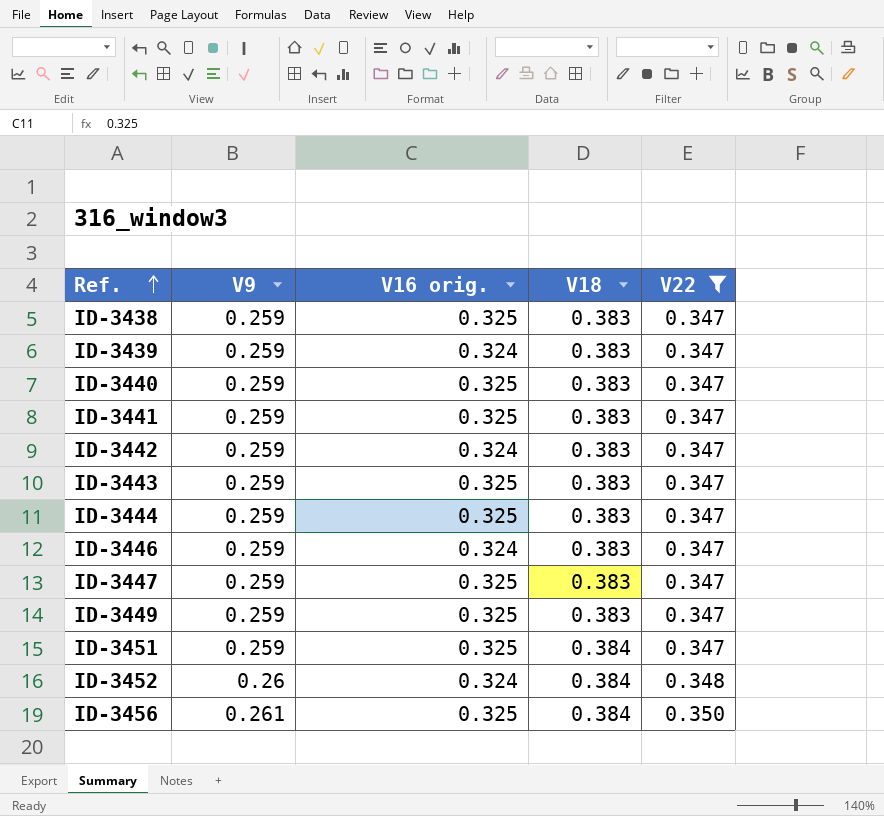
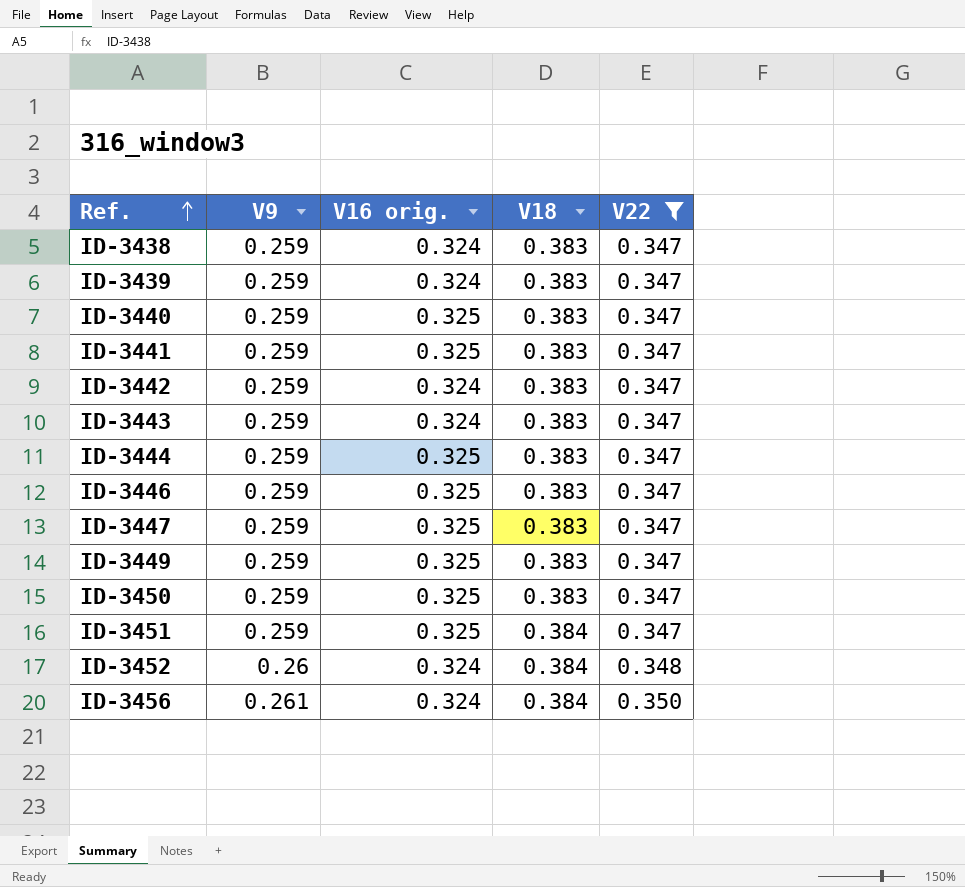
ID-3438 | V16 orig.: 0.325 -> 0.324
ID-3443 | V16 orig.: 0.325 -> 0.324
ID-3446 | V16 orig.: 0.324 -> 0.325
row ID-3450: none -> 0.259 | 0.325 | 0.383 | 0.347
ID-3456 | V16 orig.: 0.325 -> 0.324

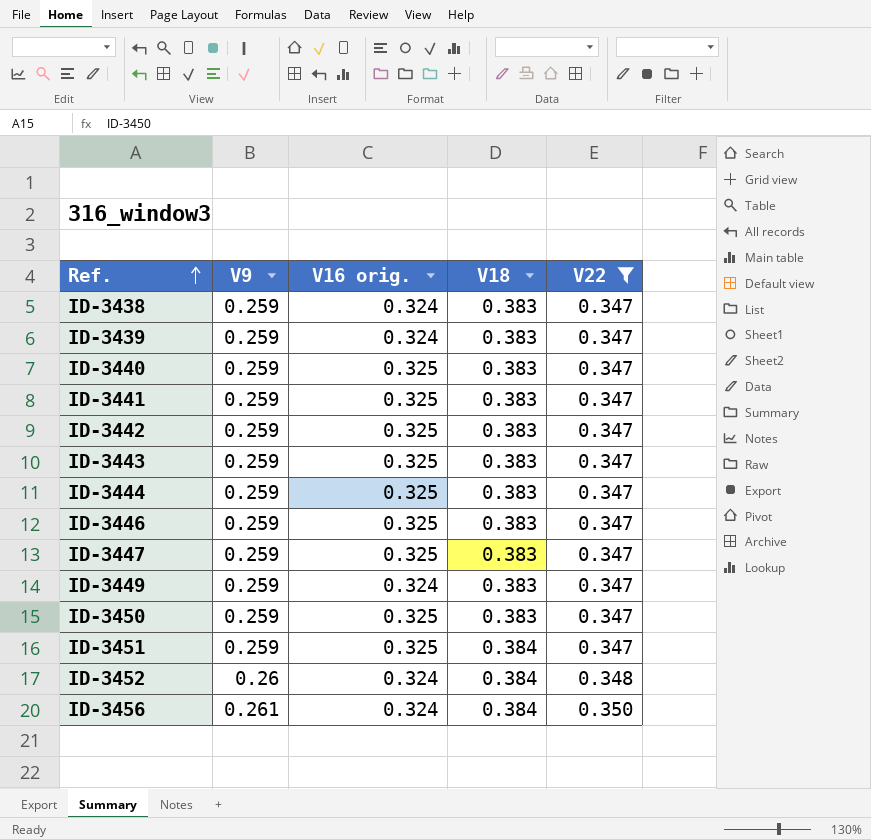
ID-3442 | V16 orig.: 0.324 -> 0.325
ID-3443 | V16 orig.: 0.324 -> 0.325
ID-3449 | V16 orig.: 0.325 -> 0.324

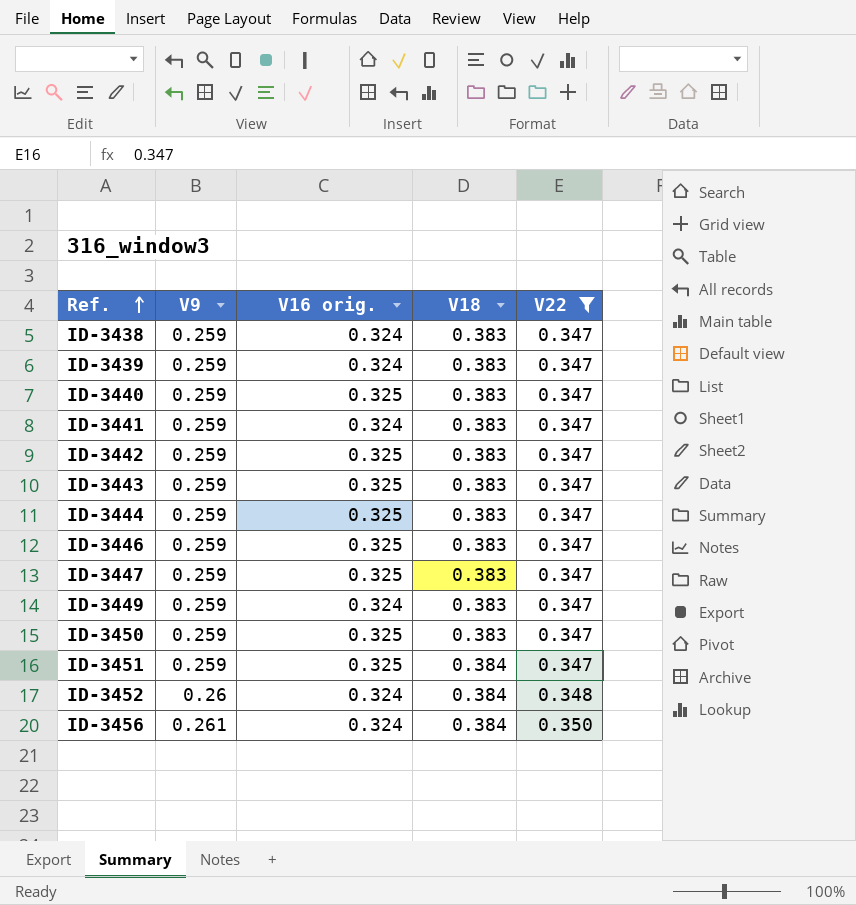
ID-3441 | V16 orig.: 0.325 -> 0.324

